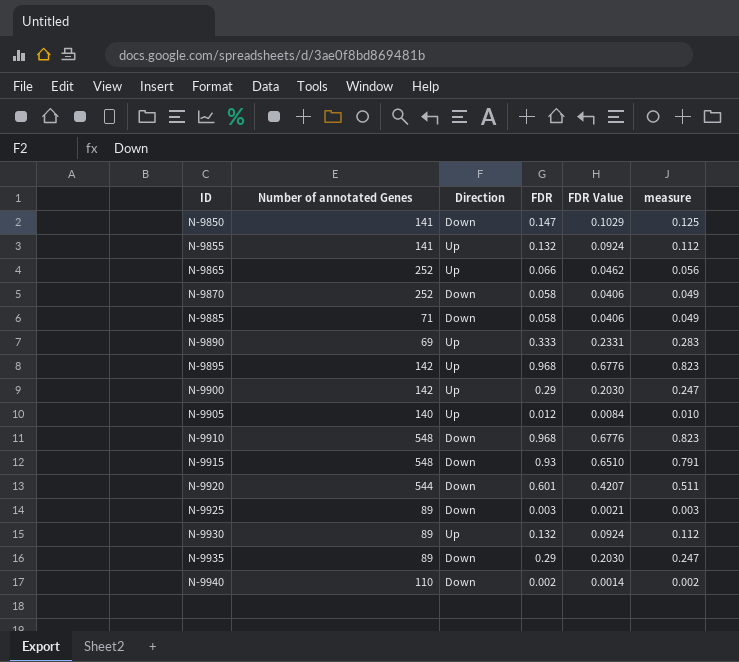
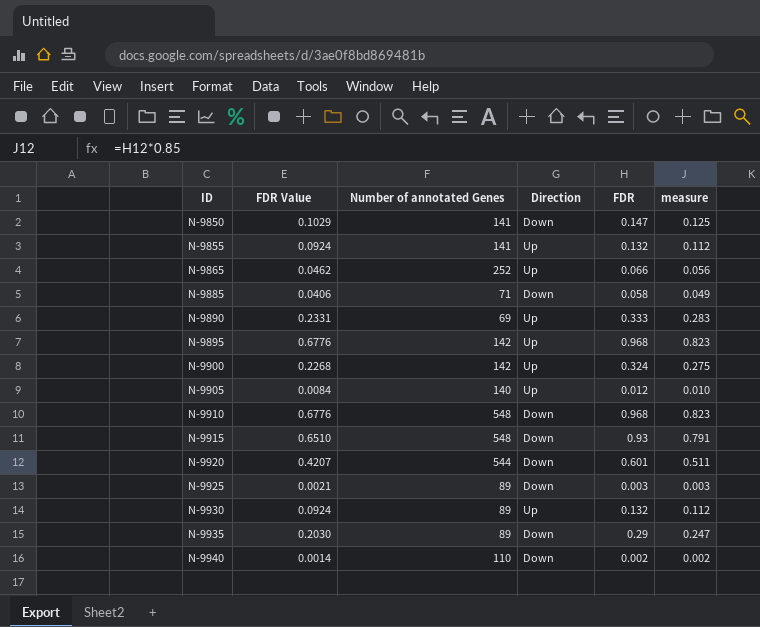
column FDR Value | position: 5 -> 2
row N-9870: 252 | Down | 0.058 | 0.0406 | 0.049 -> none
N-9900 | FDR Value: 0.2030 -> 0.2268
N-9900 | FDR: 0.29 -> 0.324
N-9900 | measure: 0.247 -> 0.275

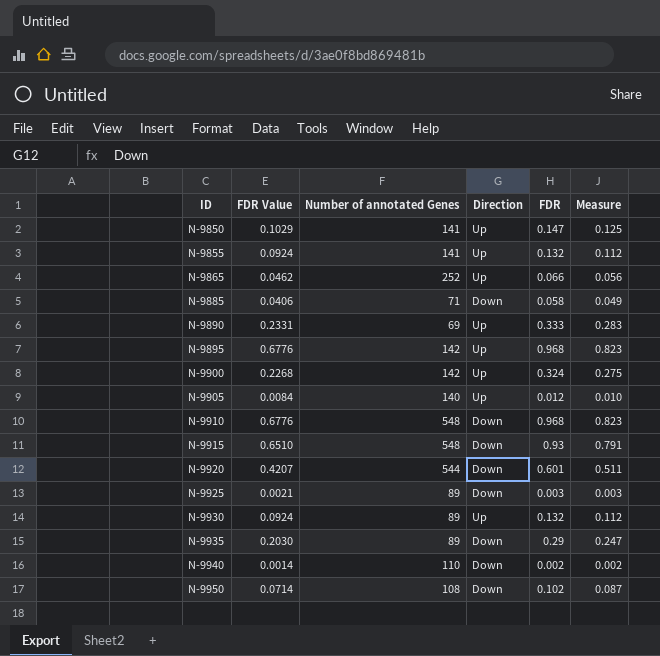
column name: measure -> Measure
N-9850 | Direction: Down -> Up
row N-9950: none -> 0.0714 | 108 | Down | 0.102 | 0.087

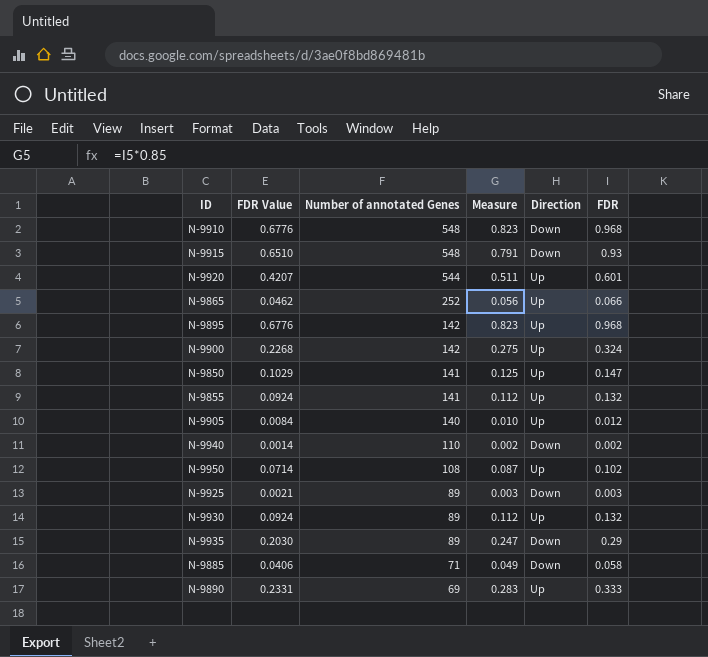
row order: ID ascending -> Number of annotated Genes descending
column Measure | position: 6 -> 4
N-9920 | Direction: Down -> Up
N-9950 | Direction: Down -> Up

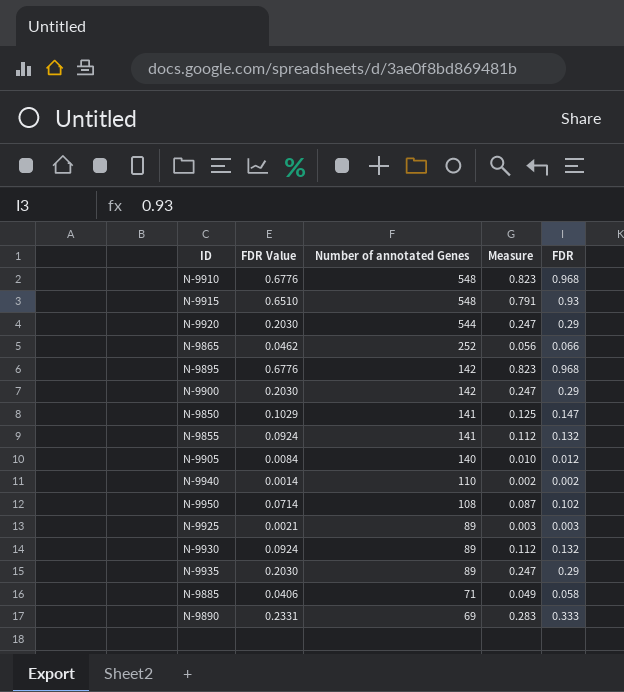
column Direction | position: 5 -> none
N-9920 | FDR Value: 0.4207 -> 0.2030
N-9920 | Measure: 0.511 -> 0.247
N-9920 | FDR: 0.601 -> 0.29
N-9900 | FDR Value: 0.2268 -> 0.2030
N-9900 | Measure: 0.275 -> 0.247
N-9900 | FDR: 0.324 -> 0.29

